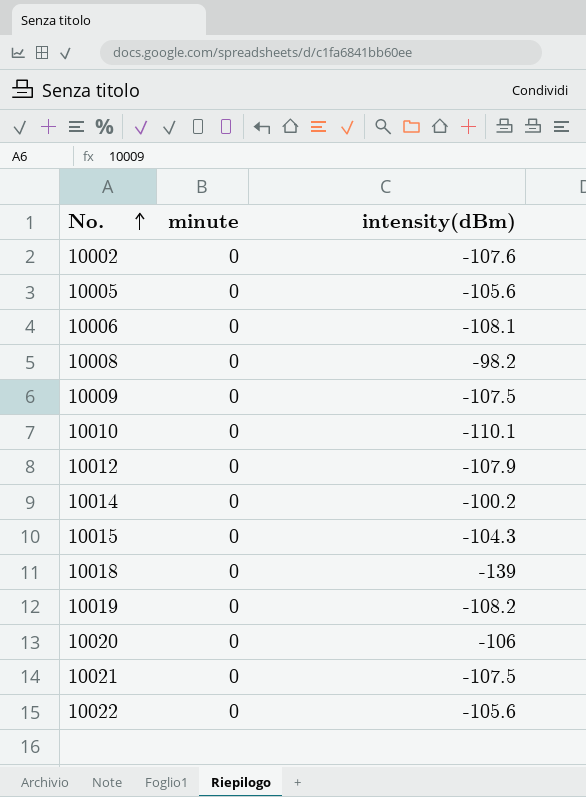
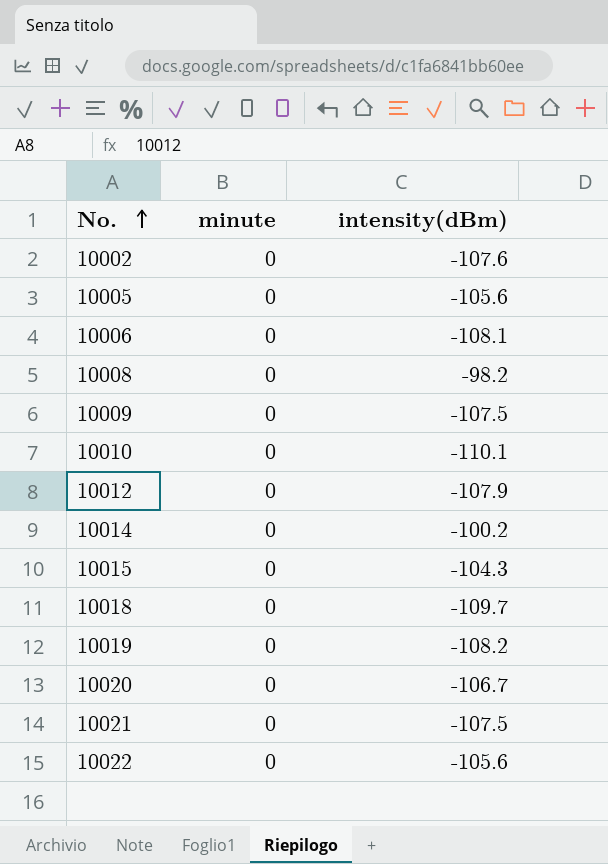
10018 | intensity(dBm): -139 -> -109.7
10020 | intensity(dBm): -106 -> -106.7

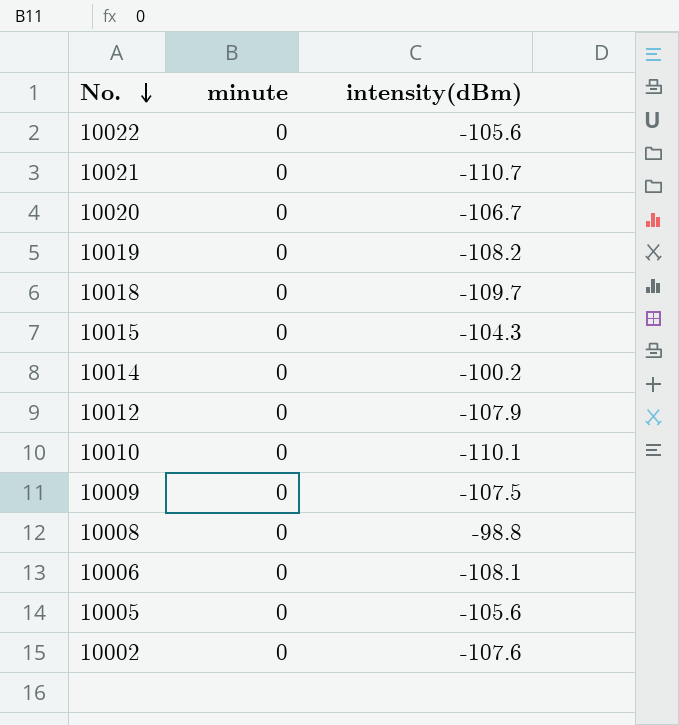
row order: No. ascending -> No. descending
10021 | intensity(dBm): -107.5 -> -110.7
10008 | intensity(dBm): -98.2 -> -98.8

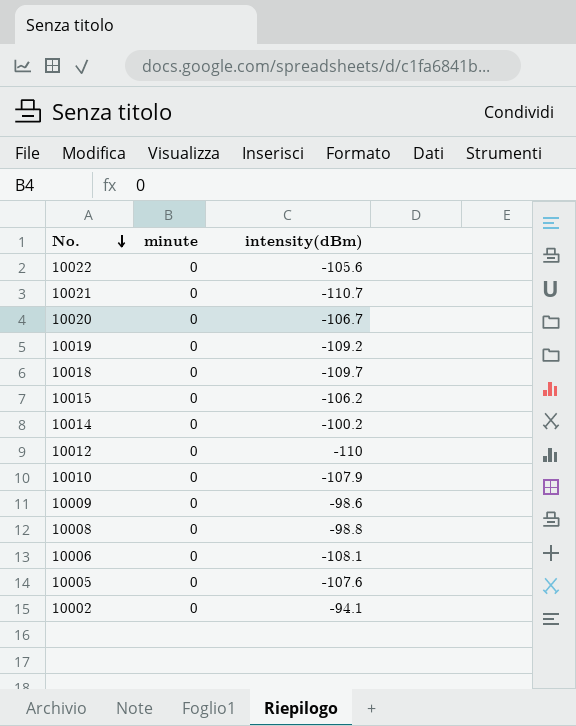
10019 | intensity(dBm): -108.2 -> -109.2
10015 | intensity(dBm): -104.3 -> -106.2
10012 | intensity(dBm): -107.9 -> -110
10010 | intensity(dBm): -110.1 -> -107.9
10009 | intensity(dBm): -107.5 -> -98.6
10005 | intensity(dBm): -105.6 -> -107.6
10002 | intensity(dBm): -107.6 -> -94.1

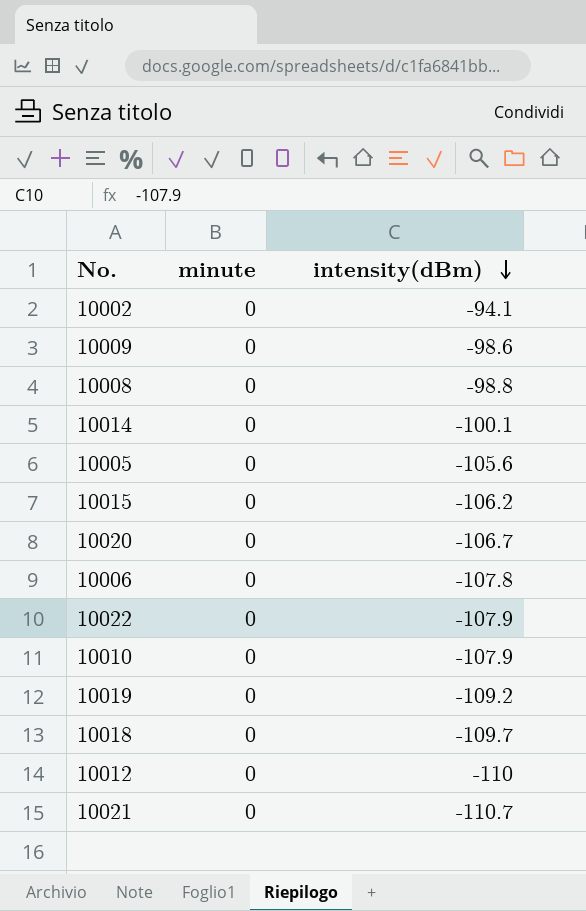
row order: No. descending -> intensity(dBm) descending
10014 | intensity(dBm): -100.2 -> -100.1
10005 | intensity(dBm): -107.6 -> -105.6
10006 | intensity(dBm): -108.1 -> -107.8
10022 | intensity(dBm): -105.6 -> -107.9

